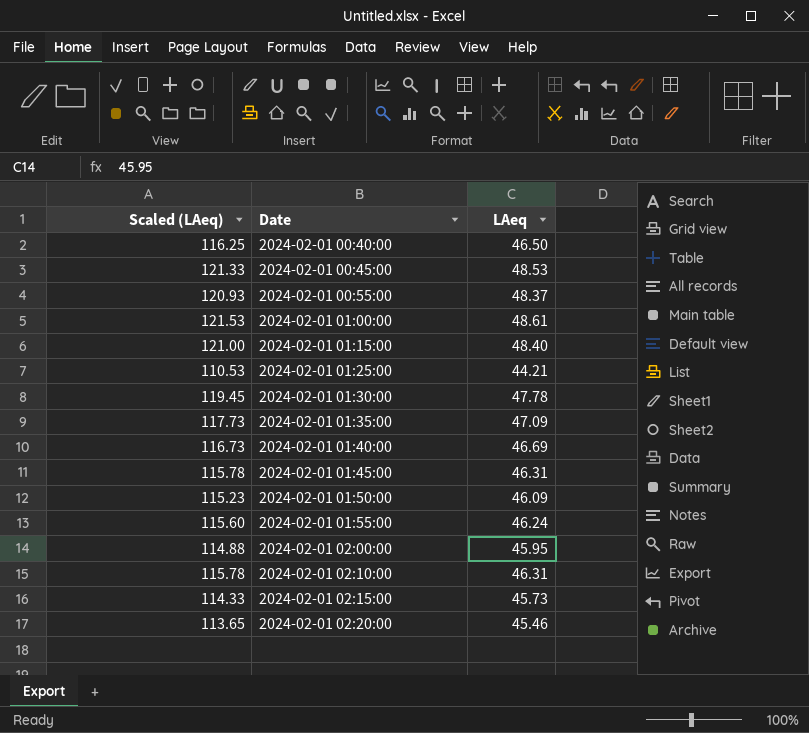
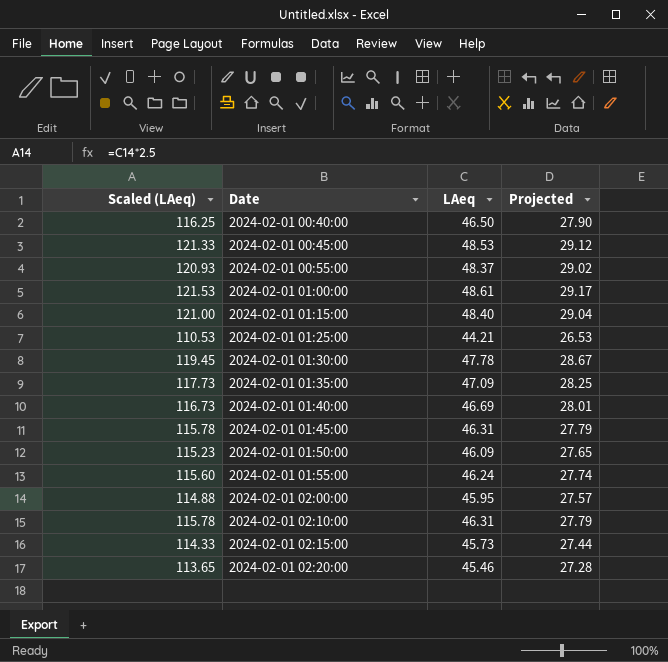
column Projected | formula: none -> [LAeq] * 0.6

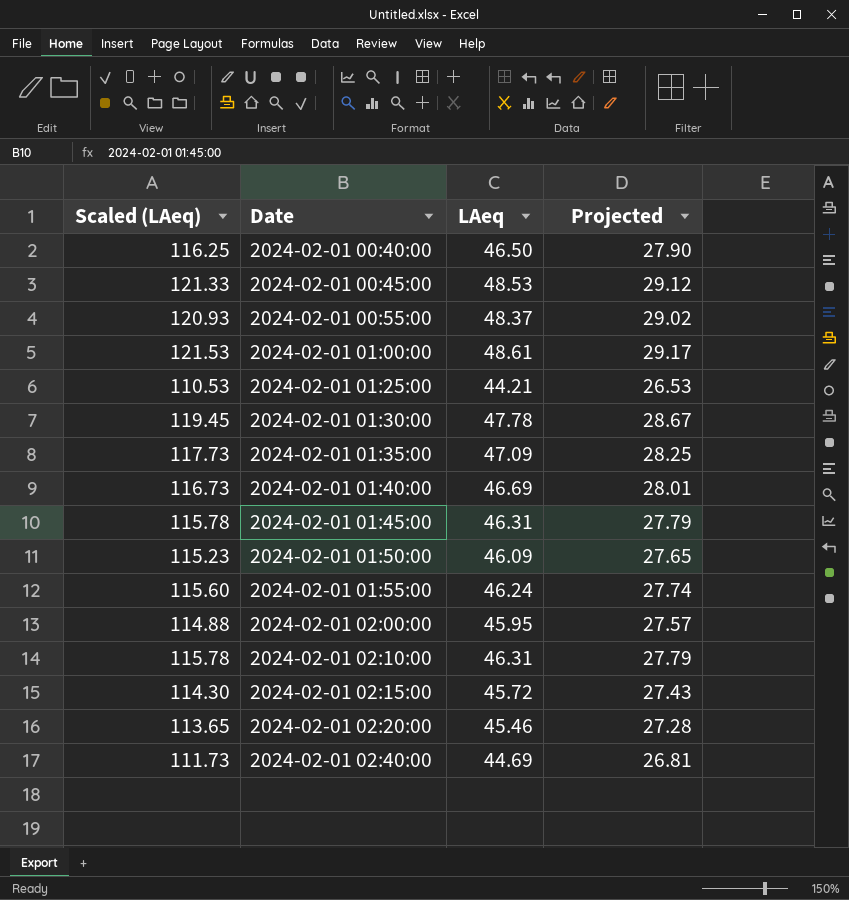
row 2024-02-01 01:15:00: 121.00 | 48.40 | 29.04 -> none
2024-02-01 02:15:00 | Scaled (LAeq): 114.33 -> 114.30
2024-02-01 02:15:00 | LAeq: 45.73 -> 45.72
2024-02-01 02:15:00 | Projected: 27.44 -> 27.43
row 2024-02-01 02:40:00: none -> 111.73 | 44.69 | 26.81

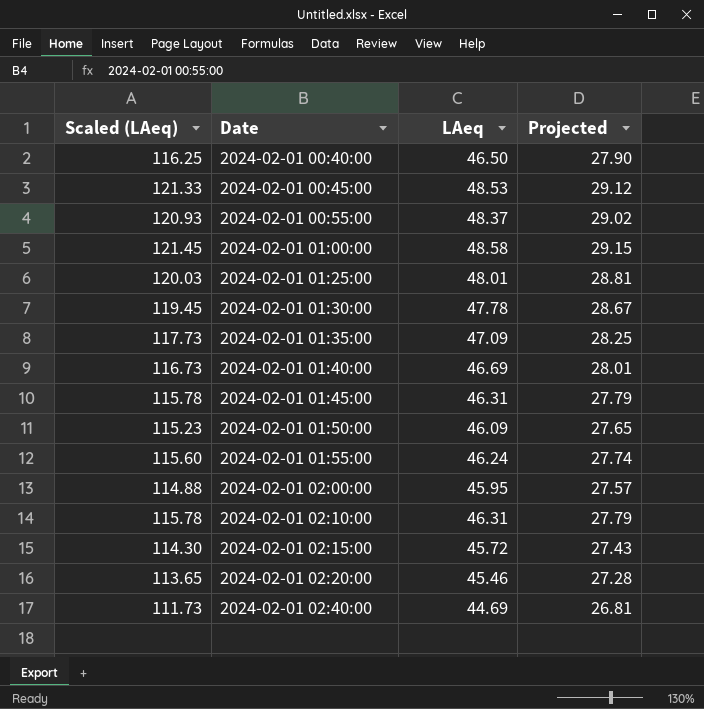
2024-02-01 01:00:00 | Scaled (LAeq): 121.53 -> 121.45
2024-02-01 01:00:00 | LAeq: 48.61 -> 48.58
2024-02-01 01:00:00 | Projected: 29.17 -> 29.15
2024-02-01 01:25:00 | Scaled (LAeq): 110.53 -> 120.03
2024-02-01 01:25:00 | LAeq: 44.21 -> 48.01
2024-02-01 01:25:00 | Projected: 26.53 -> 28.81

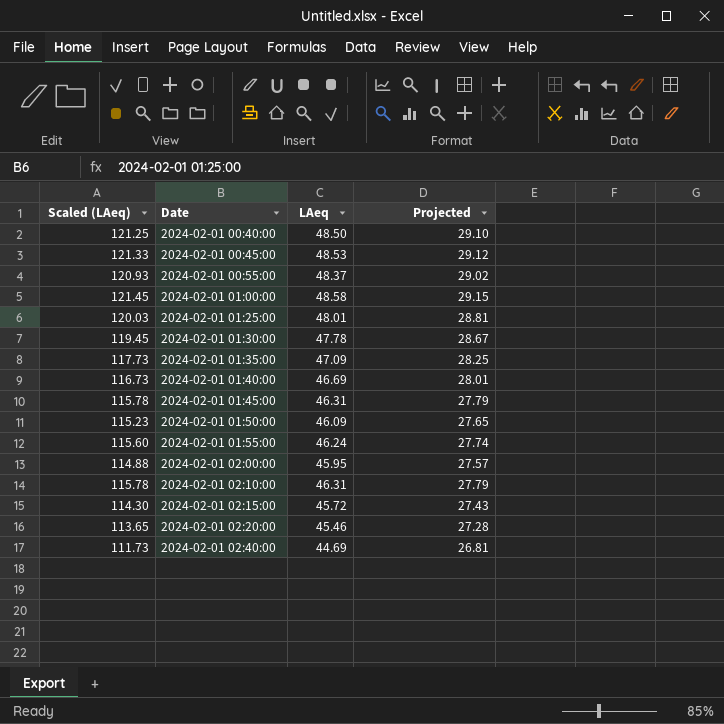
2024-02-01 00:40:00 | Scaled (LAeq): 116.25 -> 121.25
2024-02-01 00:40:00 | LAeq: 46.50 -> 48.50
2024-02-01 00:40:00 | Projected: 27.90 -> 29.10

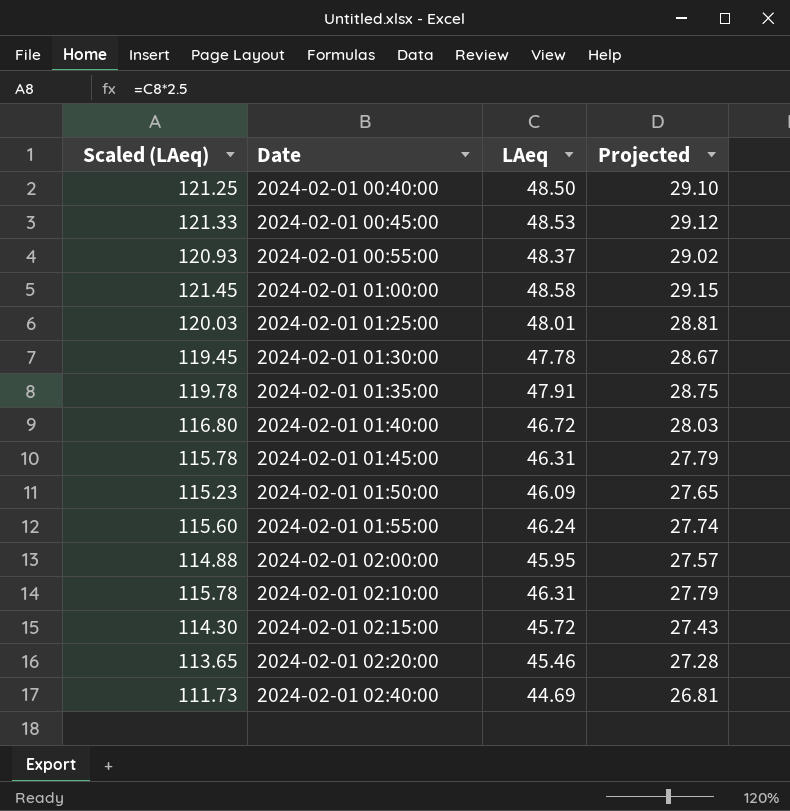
2024-02-01 01:35:00 | Scaled (LAeq): 117.73 -> 119.78
2024-02-01 01:35:00 | LAeq: 47.09 -> 47.91
2024-02-01 01:35:00 | Projected: 28.25 -> 28.75
2024-02-01 01:40:00 | Scaled (LAeq): 116.73 -> 116.80
2024-02-01 01:40:00 | LAeq: 46.69 -> 46.72
2024-02-01 01:40:00 | Projected: 28.01 -> 28.03

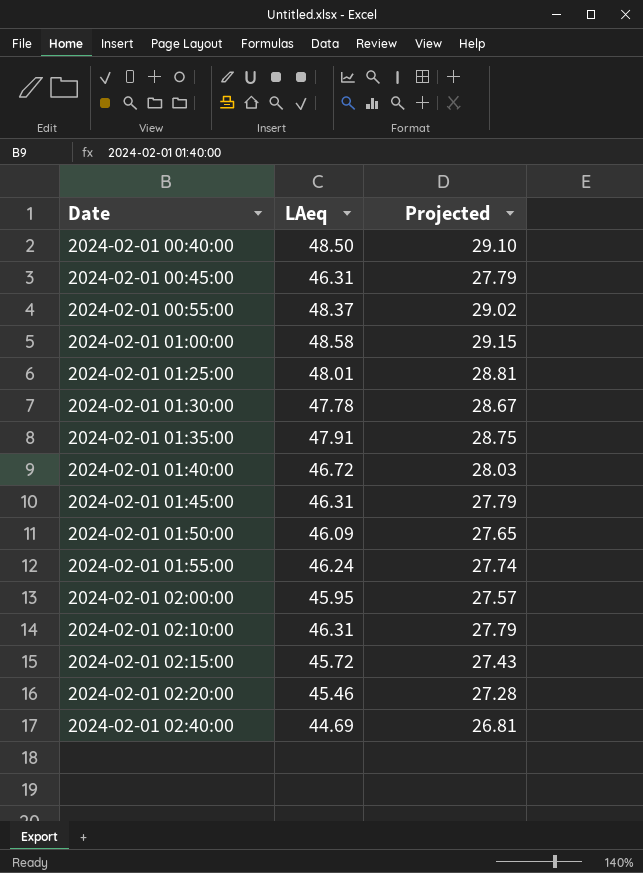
column Scaled (LAeq) | formula: [LAeq] * 2.5 -> none
2024-02-01 00:45:00 | LAeq: 48.53 -> 46.31
2024-02-01 00:45:00 | Projected: 29.12 -> 27.79

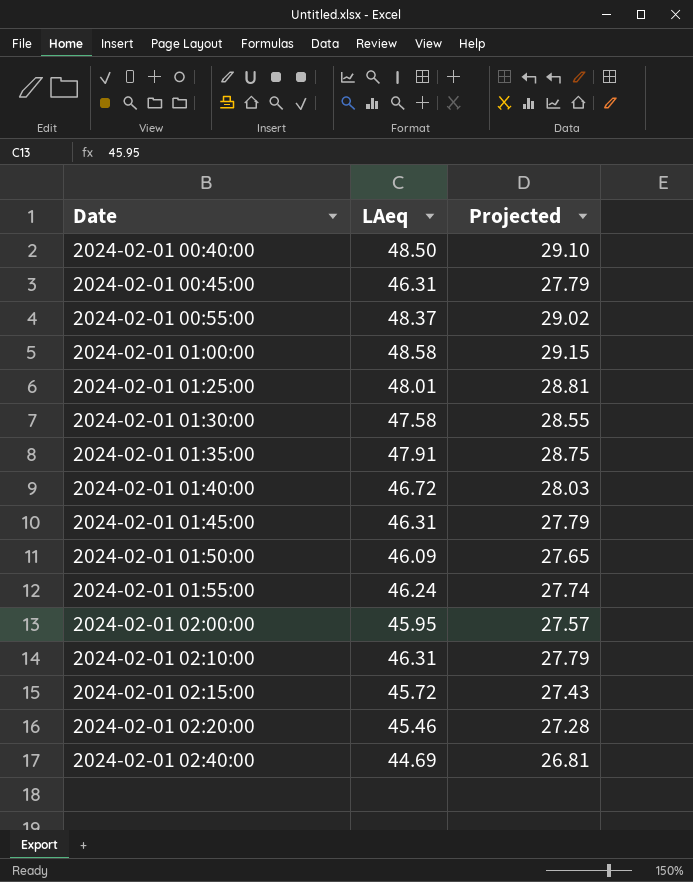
2024-02-01 01:30:00 | LAeq: 47.78 -> 47.58
2024-02-01 01:30:00 | Projected: 28.67 -> 28.55

